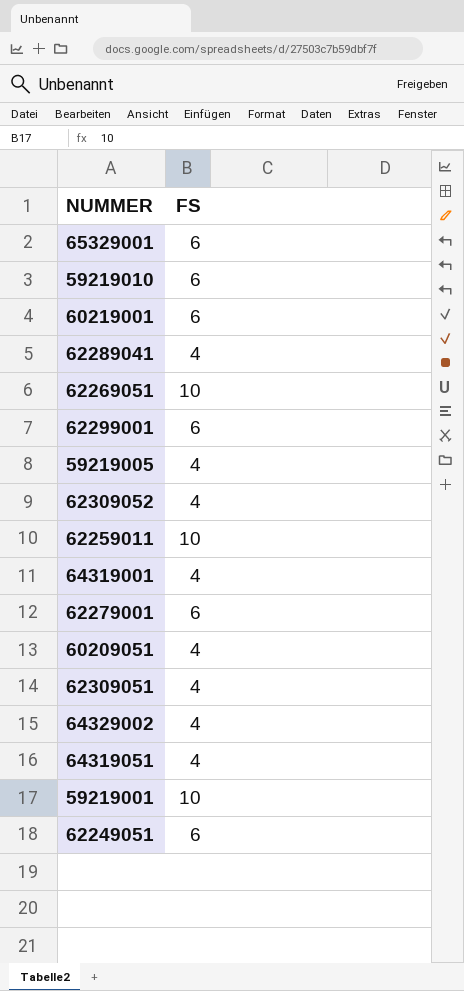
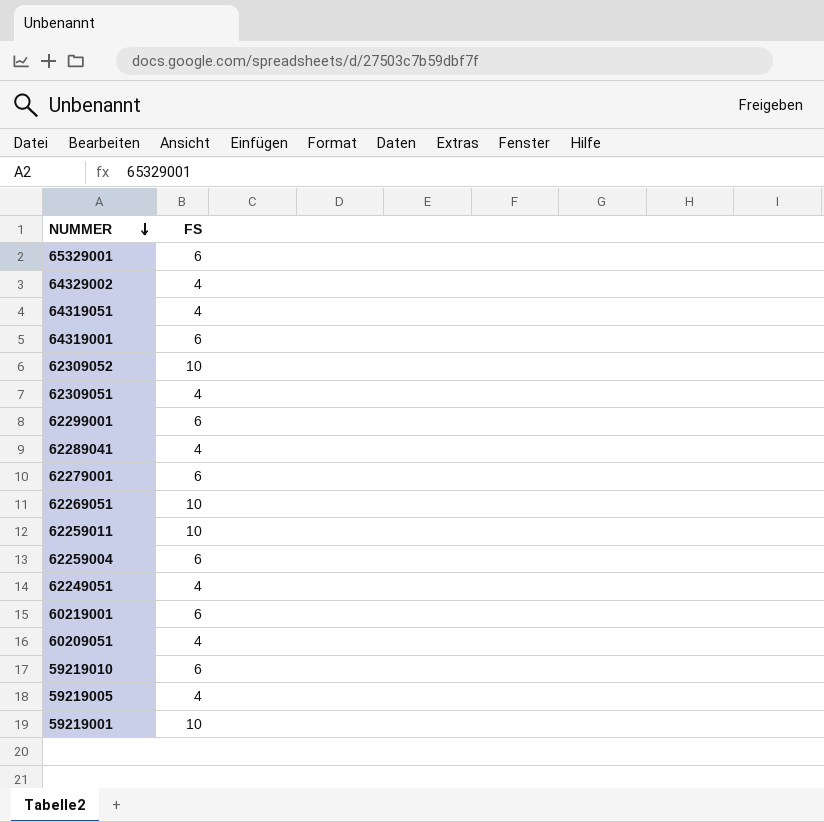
row order: none -> NUMMER descending
64319001 | FS: 4 -> 6
62309052 | FS: 4 -> 10
row 62259004: none -> 6
62249051 | FS: 6 -> 4

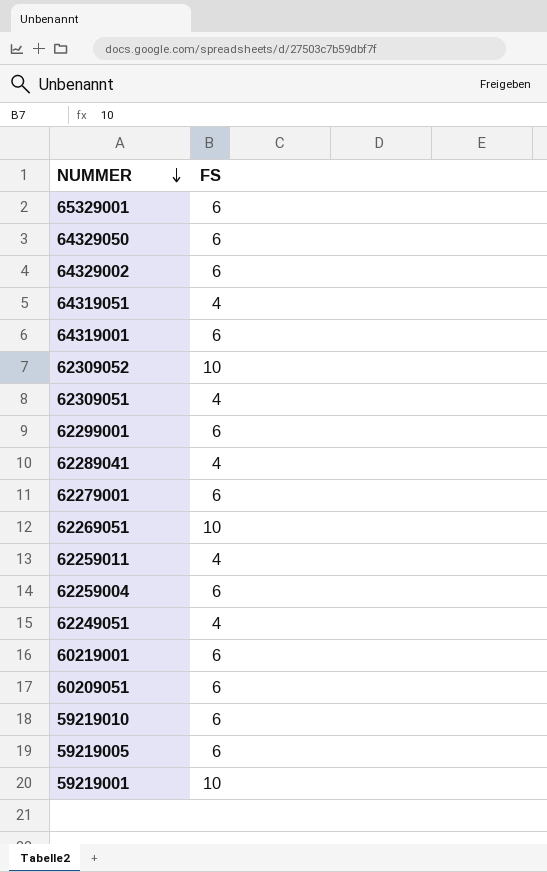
row 64329050: none -> 6
64329002 | FS: 4 -> 6
62259011 | FS: 10 -> 4
60209051 | FS: 4 -> 6
59219005 | FS: 4 -> 6

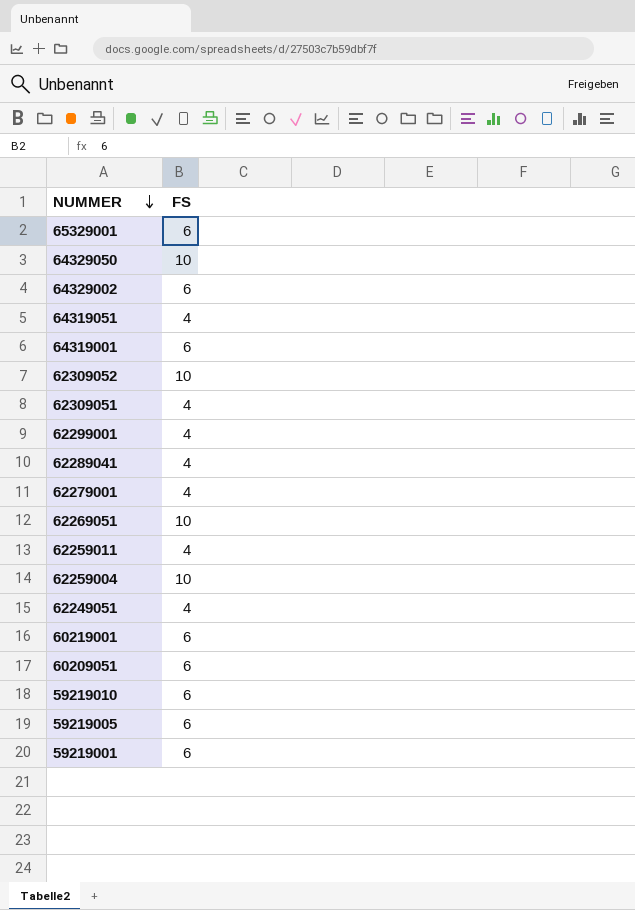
64329050 | FS: 6 -> 10
62299001 | FS: 6 -> 4
62279001 | FS: 6 -> 4
62259004 | FS: 6 -> 10
59219001 | FS: 10 -> 6

